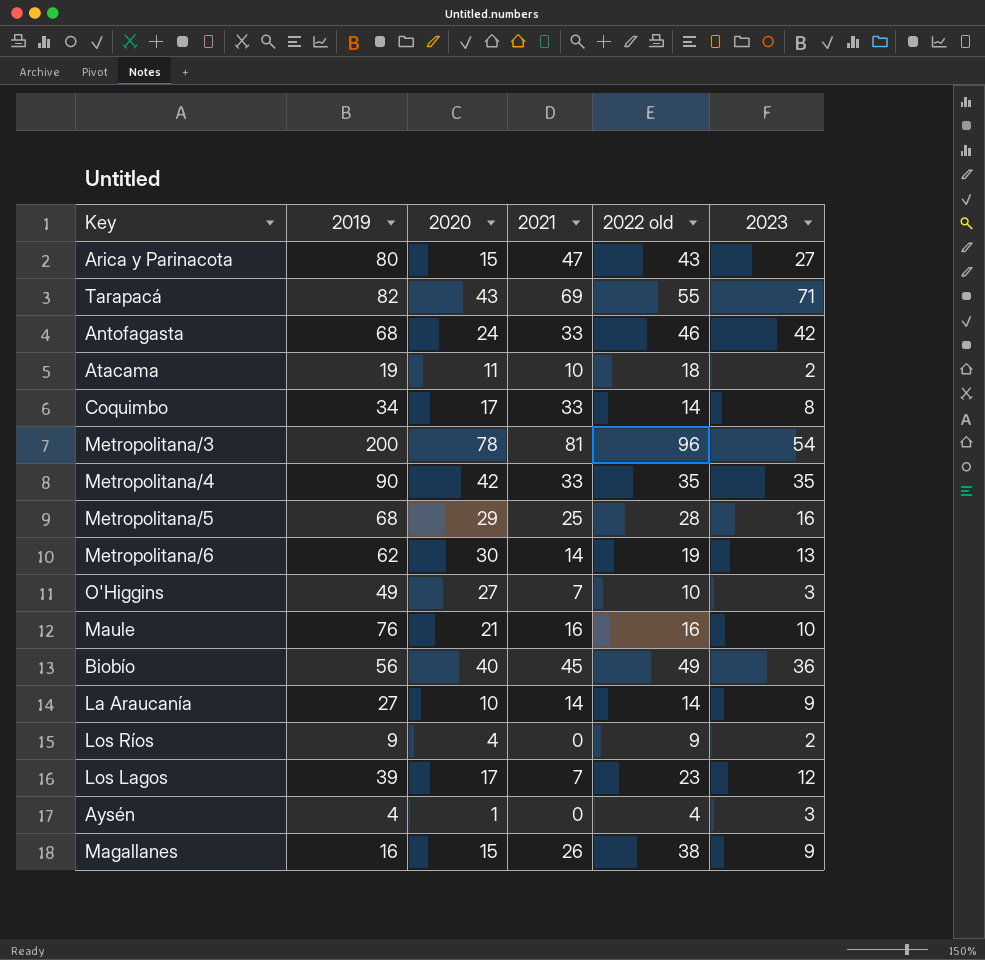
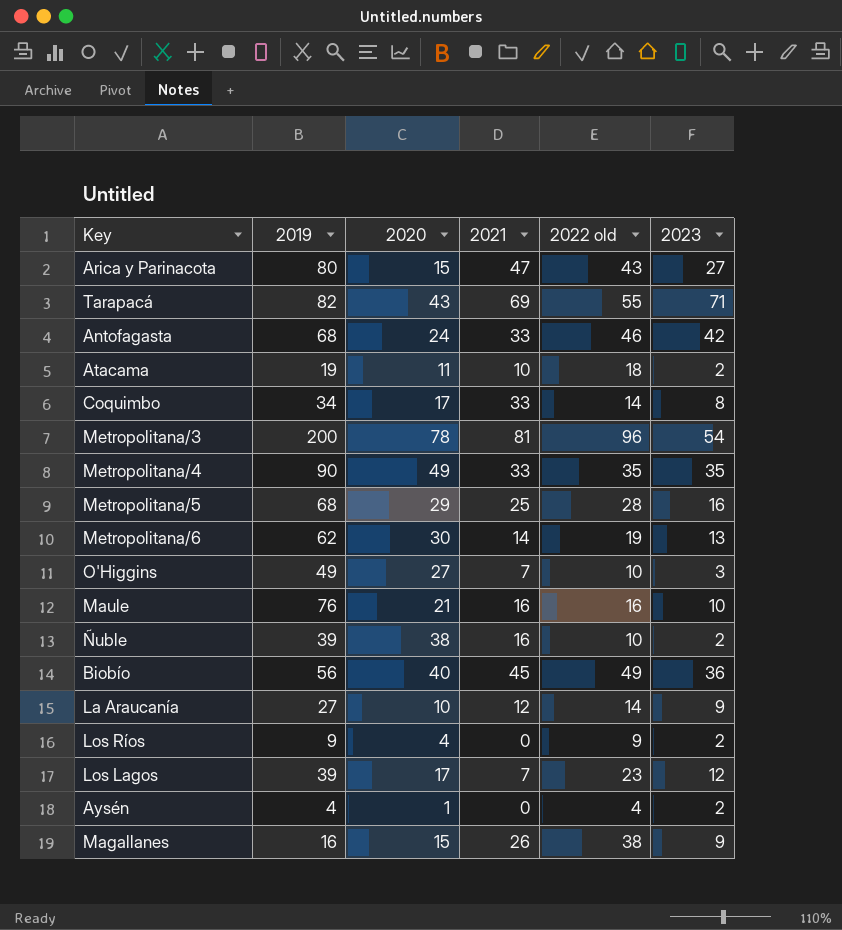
Metropolitana/4 | 2020: 42 -> 49
row Ñuble: none -> 39 | 38 | 16 | 10 | 2
La Araucanía | 2021: 14 -> 12
Aysén | 2023: 3 -> 2

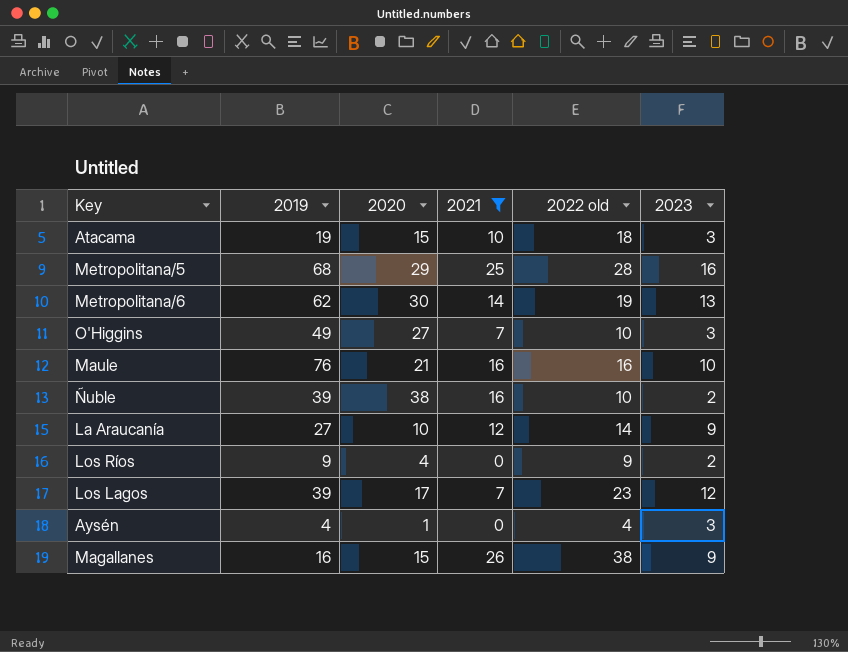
filter: none -> 2021 <= 26
Atacama | 2020: 11 -> 15
Atacama | 2023: 2 -> 3
Aysén | 2023: 2 -> 3

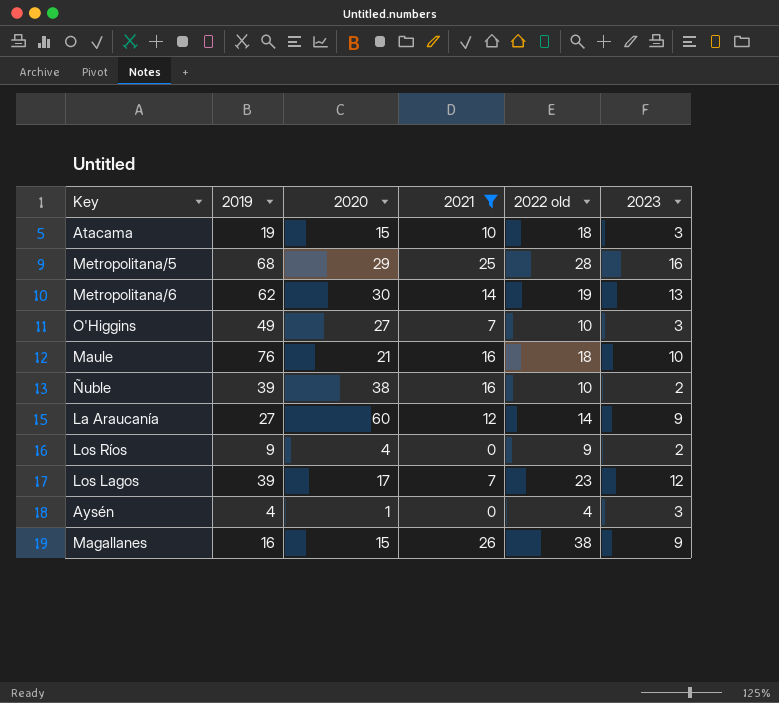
Maule | 2022 old: 16 -> 18
La Araucanía | 2020: 10 -> 60

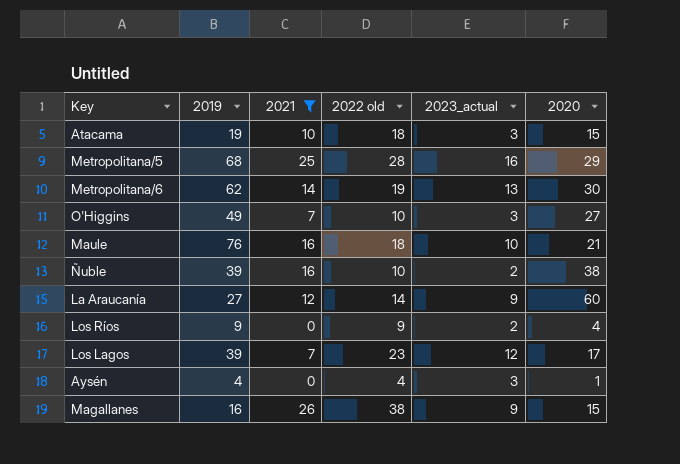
column name: 2023 -> 2023_actual
column 2020 | position: 3 -> 6

